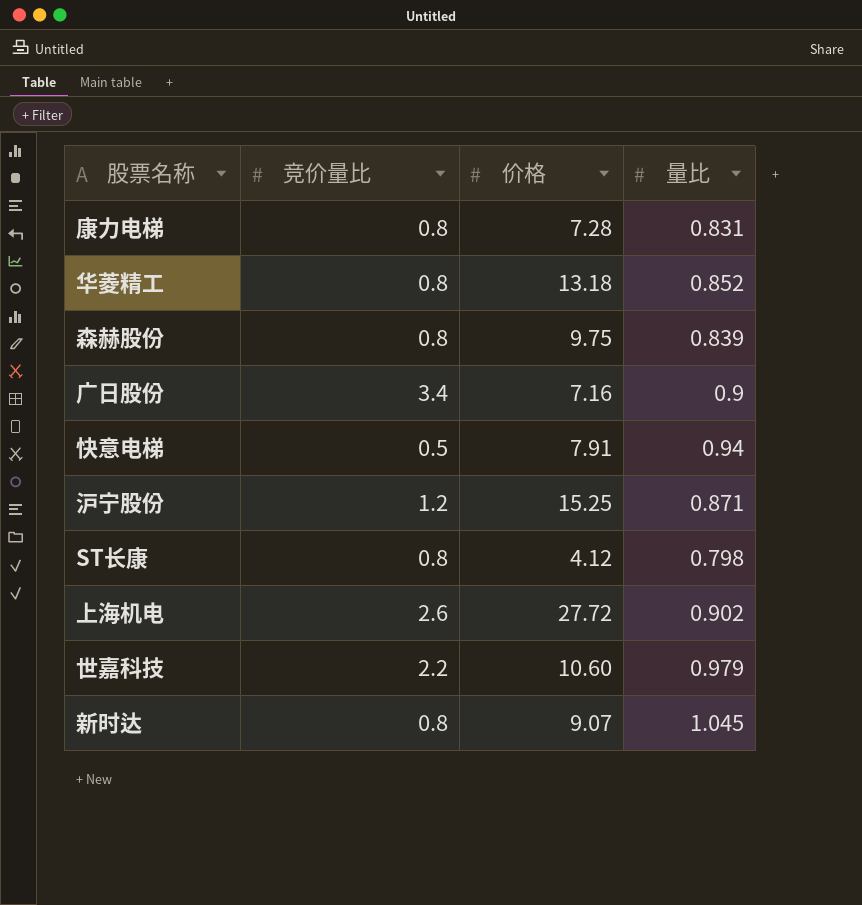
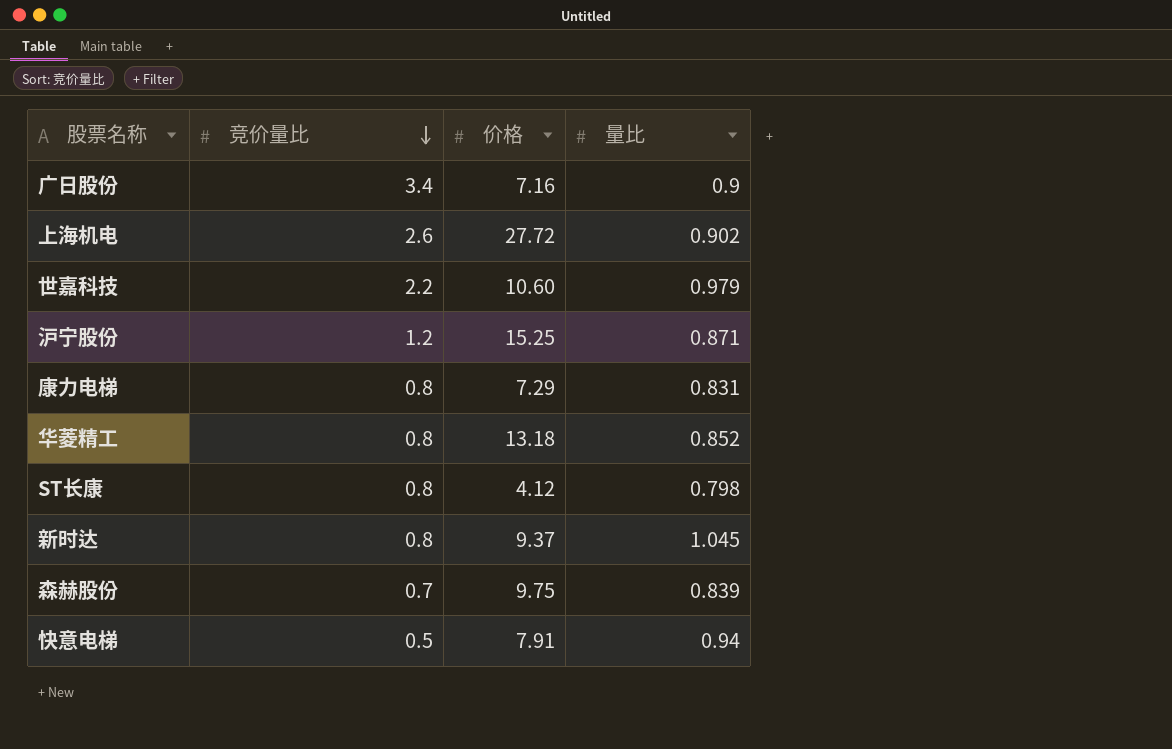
row order: none -> 竞价量比 descending
康力电梯 | 价格: 7.28 -> 7.29
新时达 | 价格: 9.07 -> 9.37
森赫股份 | 竞价量比: 0.8 -> 0.7

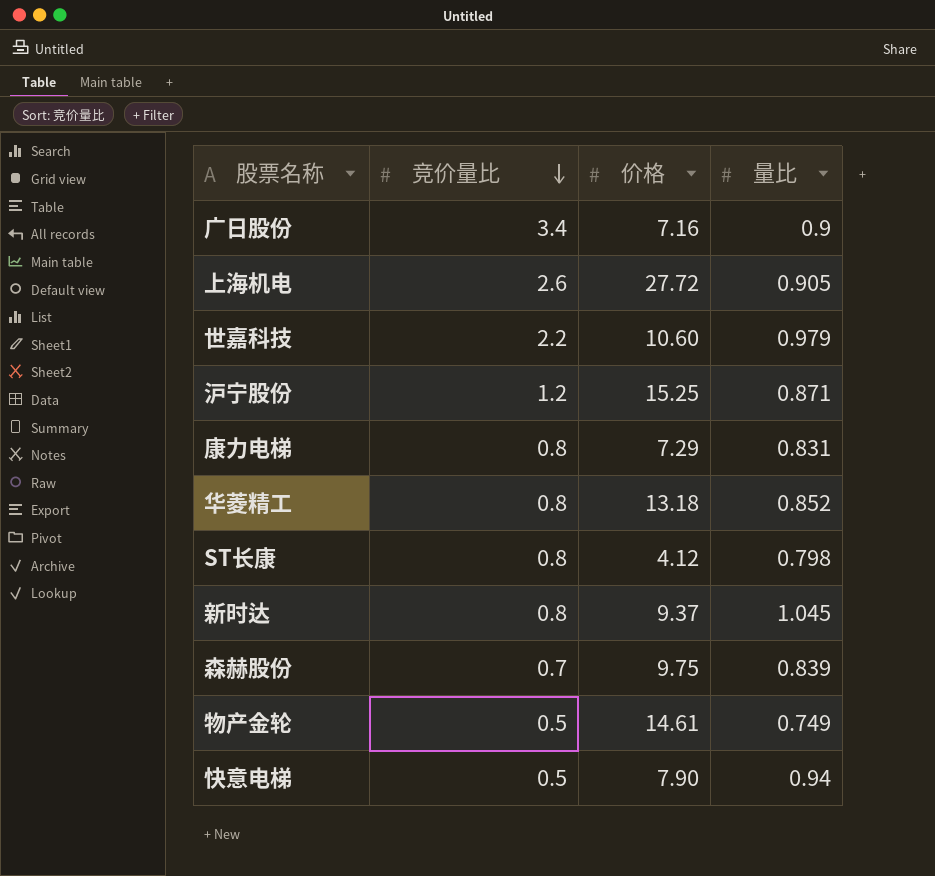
上海机电 | 量比: 0.902 -> 0.905
row 物产金轮: none -> 0.5 | 14.61 | 0.749
快意电梯 | 价格: 7.91 -> 7.90

